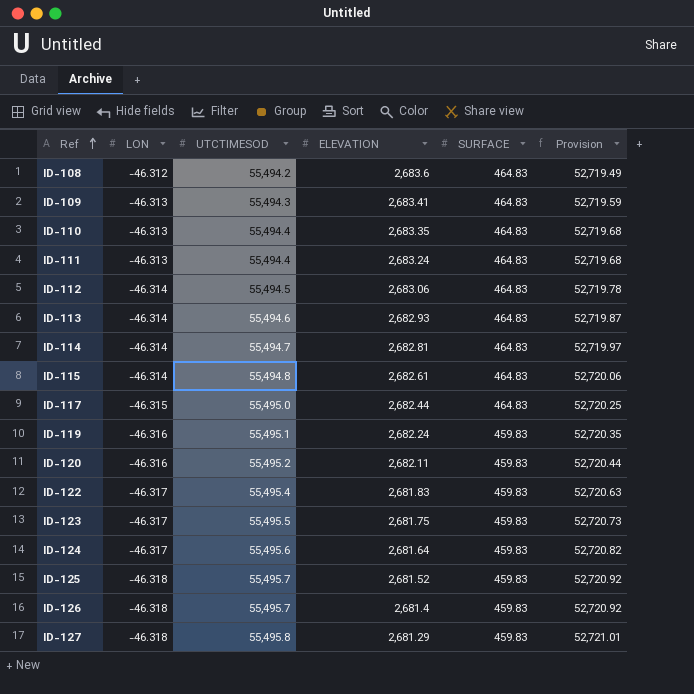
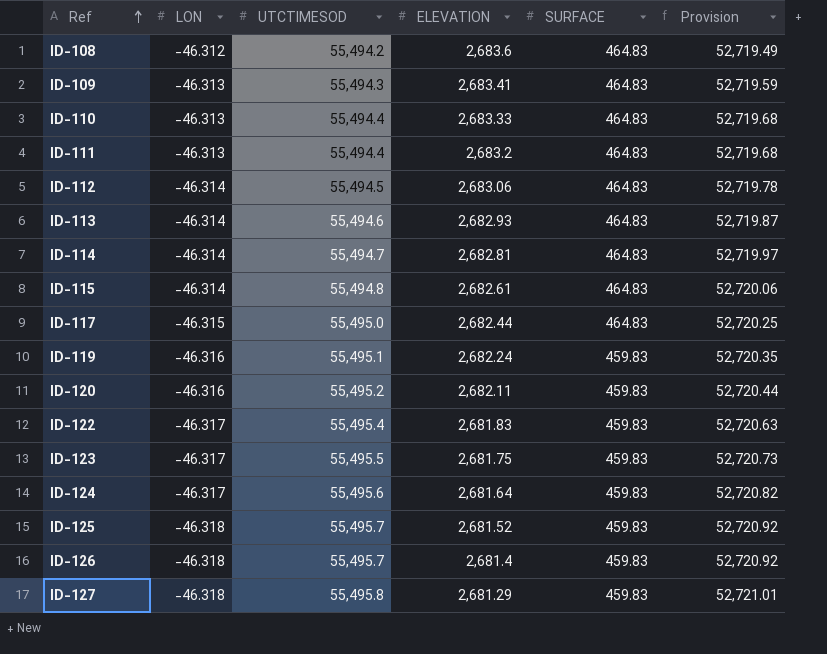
ID-110 | ELEVATION: 2,683.35 -> 2,683.33
ID-111 | ELEVATION: 2,683.24 -> 2,683.2

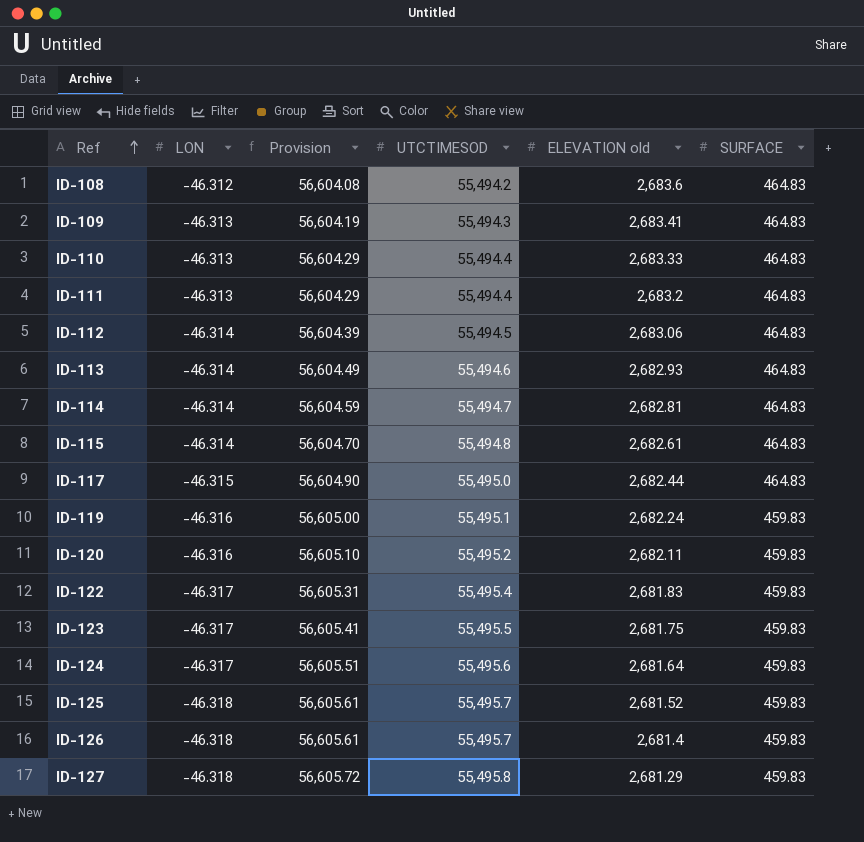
column Provision | formula: [UTCTIMESOD] * 0.95 -> [UTCTIMESOD] * 1.02
column Provision | position: 6 -> 3
column name: ELEVATION -> ELEVATION old

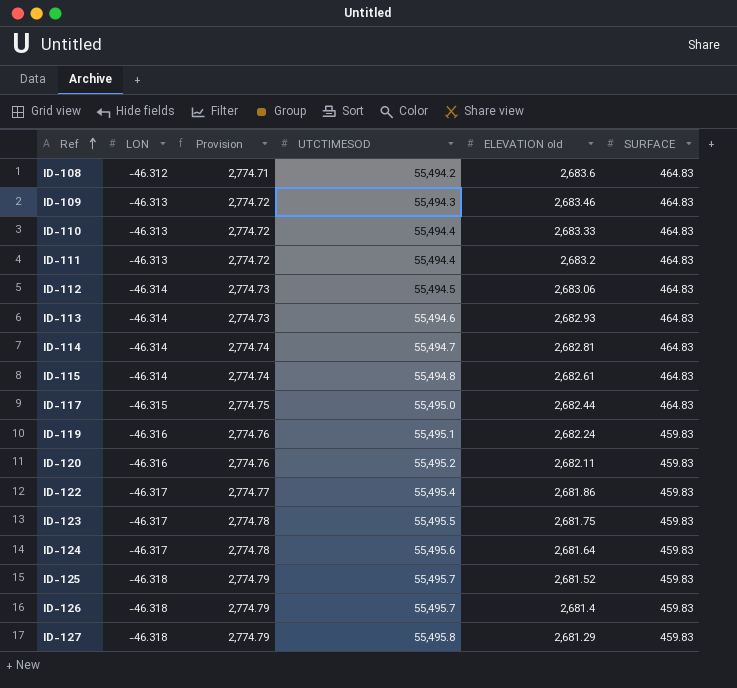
column Provision | formula: [UTCTIMESOD] * 1.02 -> [UTCTIMESOD] * 0.05
ID-109 | ELEVATION old: 2,683.41 -> 2,683.46
ID-122 | ELEVATION old: 2,681.83 -> 2,681.86

